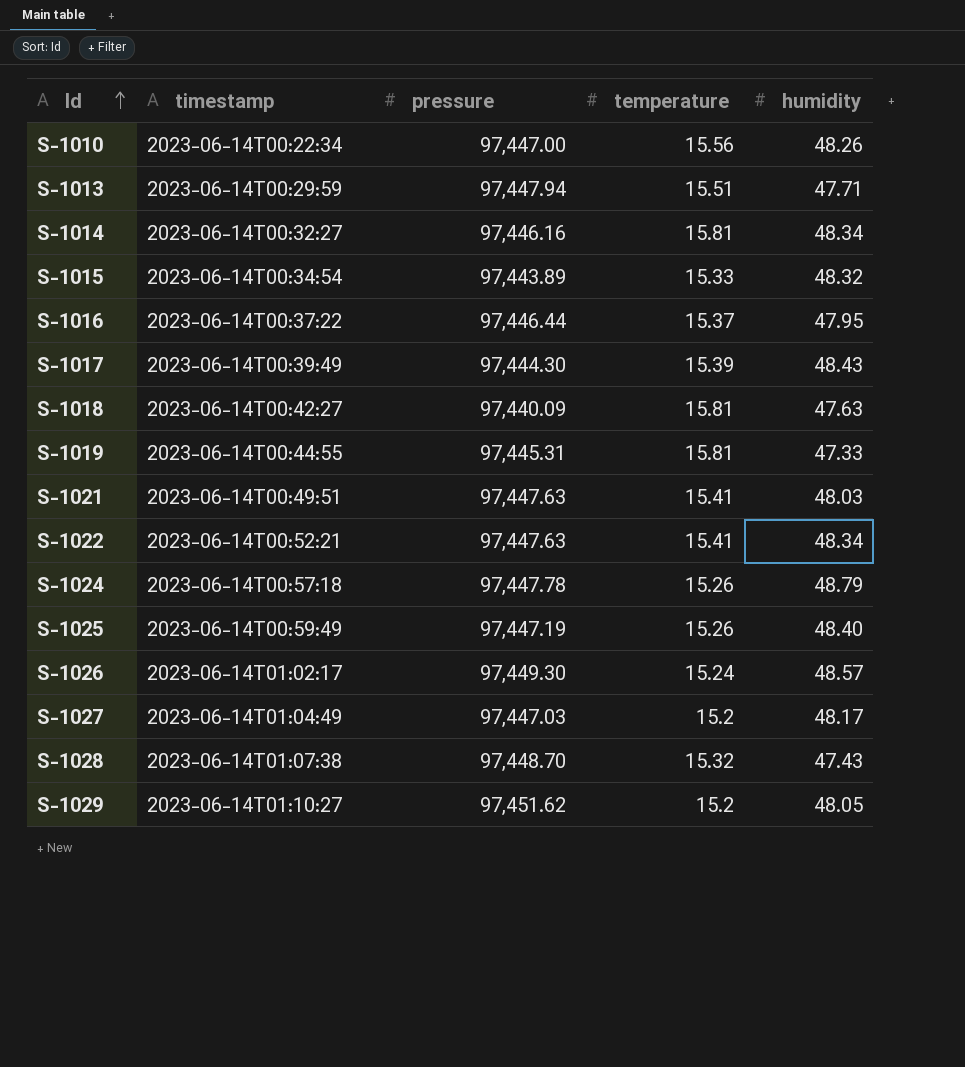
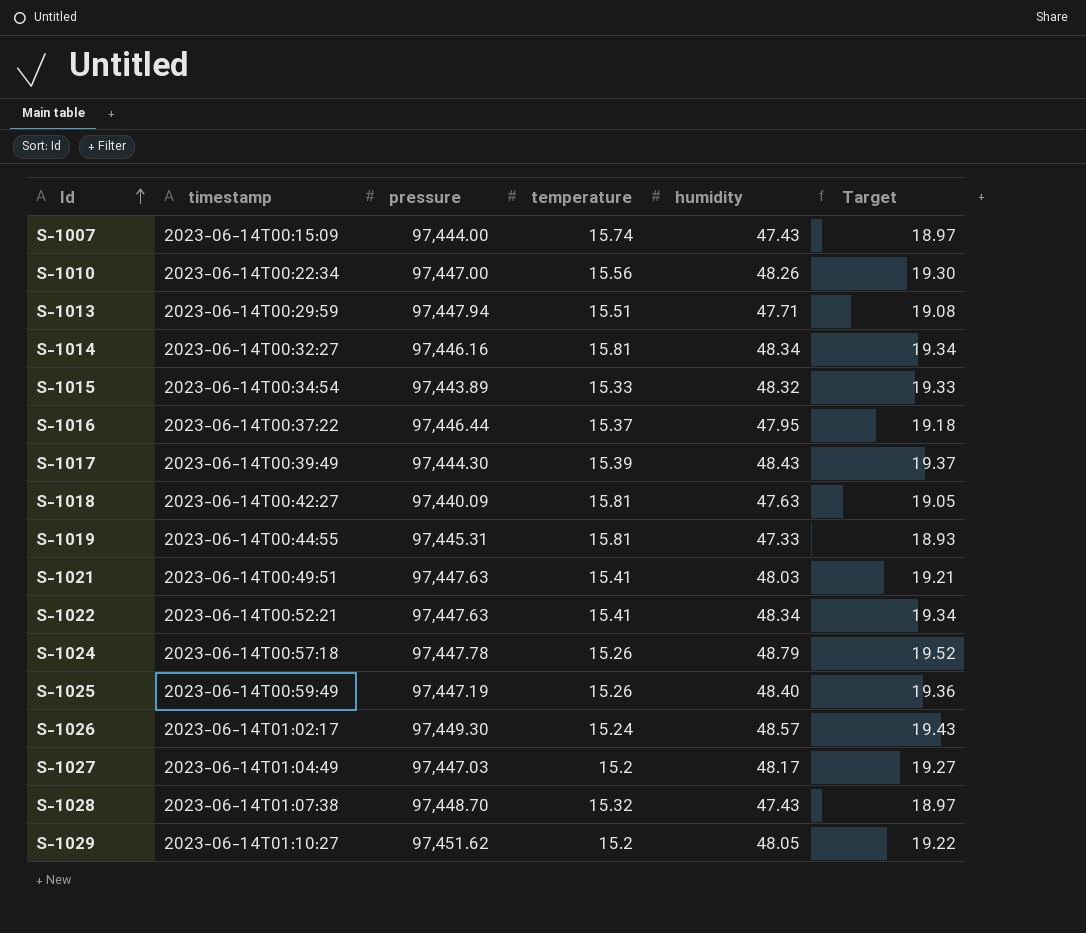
column Target | formula: none -> [humidity] * 0.4
row S-1007: none -> 2023-06-14T00:15:09 | 97,444.00 | 15.74 | 47.43 | 18.97

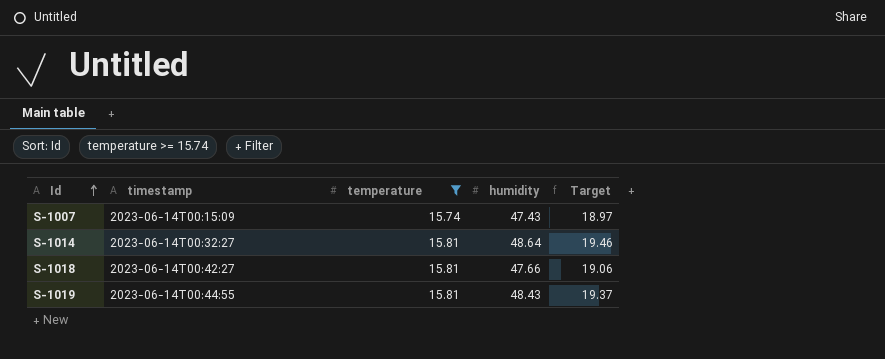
filter: none -> temperature >= 15.74
column pressure | position: 3 -> none
S-1014 | humidity: 48.34 -> 48.64
S-1014 | Target: 19.34 -> 19.46
S-1018 | humidity: 47.63 -> 47.66
S-1018 | Target: 19.05 -> 19.06
S-1019 | humidity: 47.33 -> 48.43
S-1019 | Target: 18.93 -> 19.37

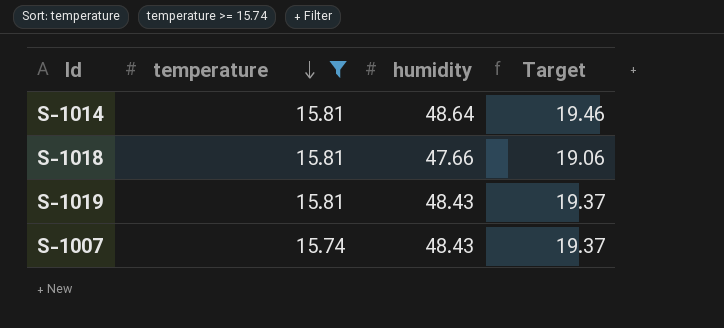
row order: Id ascending -> temperature descending
column timestamp | position: 2 -> none
S-1007 | humidity: 47.43 -> 48.43
S-1007 | Target: 18.97 -> 19.37

